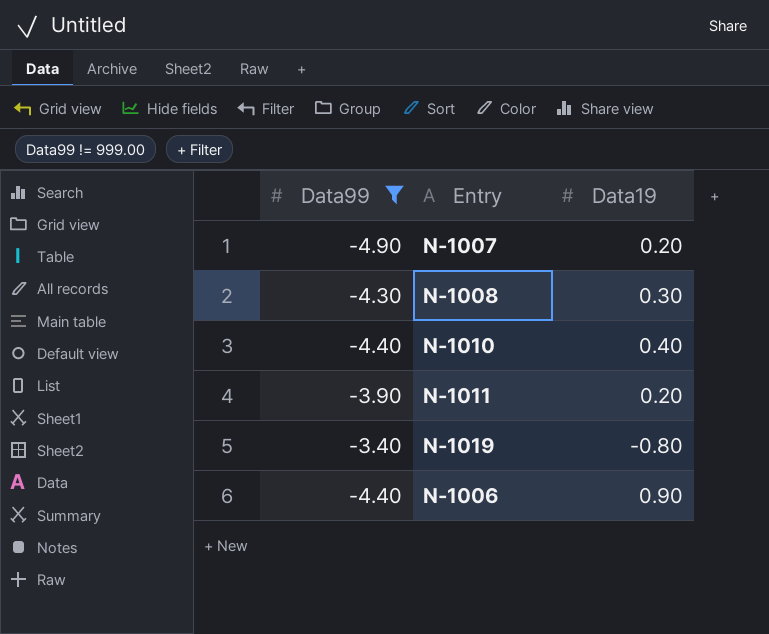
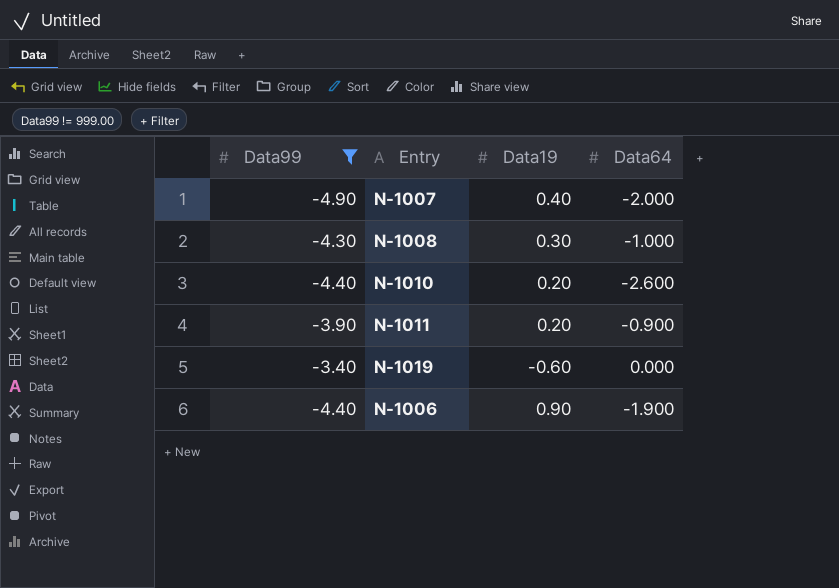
column Data64 | position: none -> 4
N-1007 | Data19: 0.20 -> 0.40
N-1010 | Data19: 0.40 -> 0.20
N-1019 | Data19: -0.80 -> -0.60

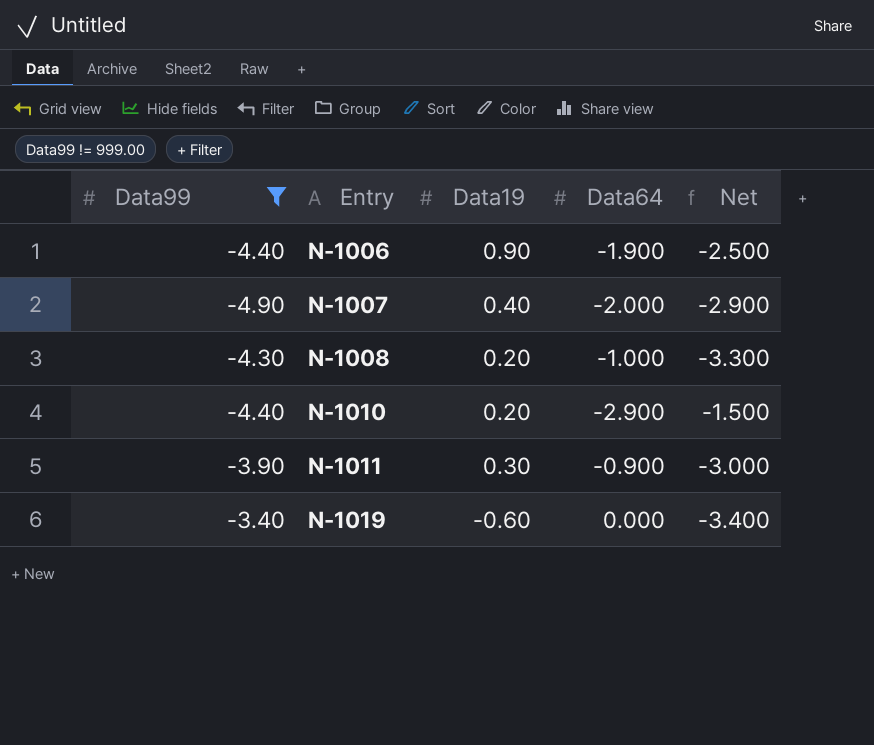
row order: none -> Entry ascending
column Net | formula: none -> [Data99] - [Data64]
N-1008 | Data19: 0.30 -> 0.20
N-1010 | Data64: -2.600 -> -2.900
N-1011 | Data19: 0.20 -> 0.30

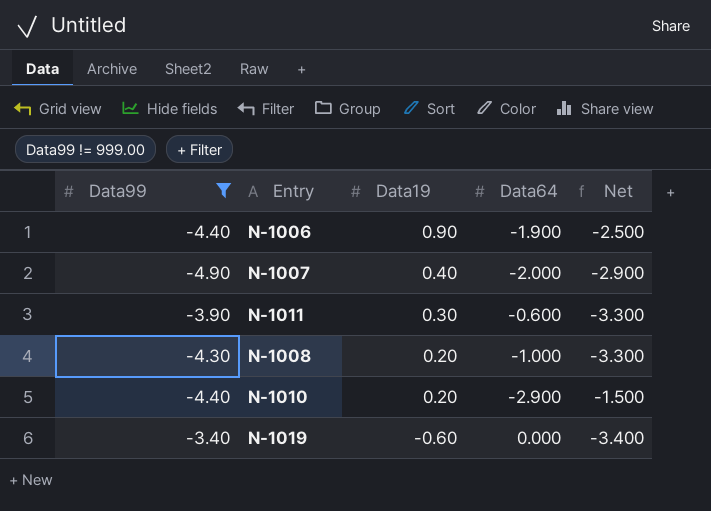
row order: Entry ascending -> Data19 descending
N-1011 | Data64: -0.900 -> -0.600
N-1011 | Net: -3.000 -> -3.300

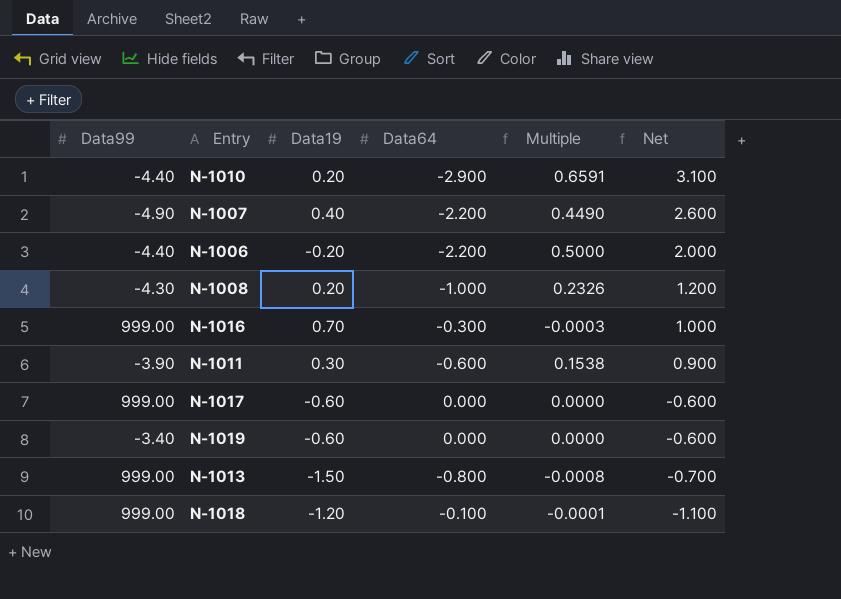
filter: Data99 != 999.00 -> none
row order: Data19 descending -> Net descending
column Multiple | formula: none -> [Data64] / [Data99]
column Net | formula: [Data99] - [Data64] -> [Data19] - [Data64]
N-1007 | Data64: -2.000 -> -2.200
N-1006 | Data19: 0.90 -> -0.20
N-1006 | Data64: -1.900 -> -2.200

